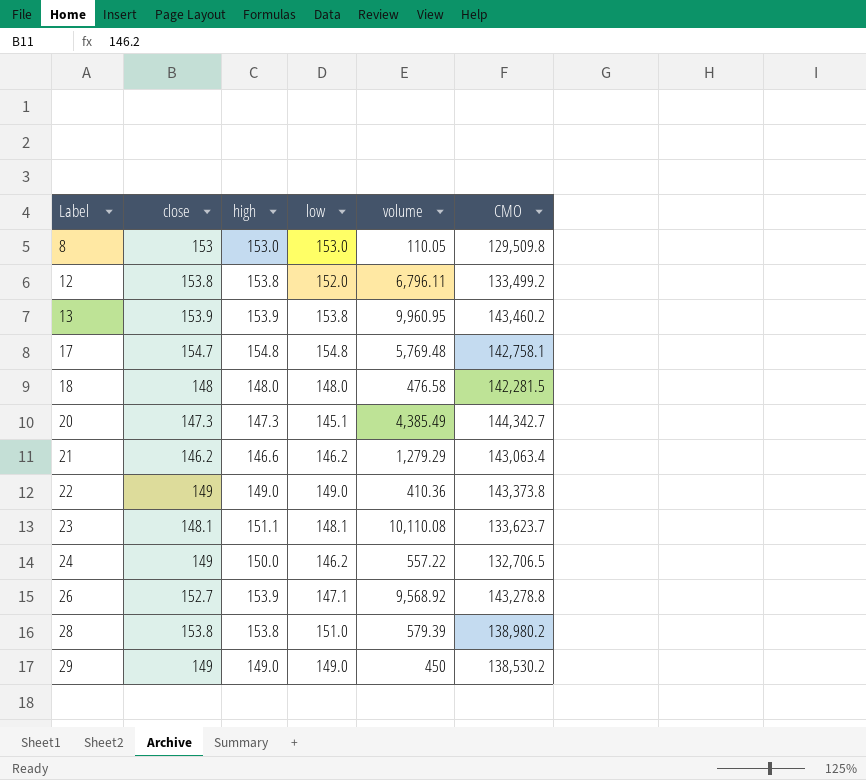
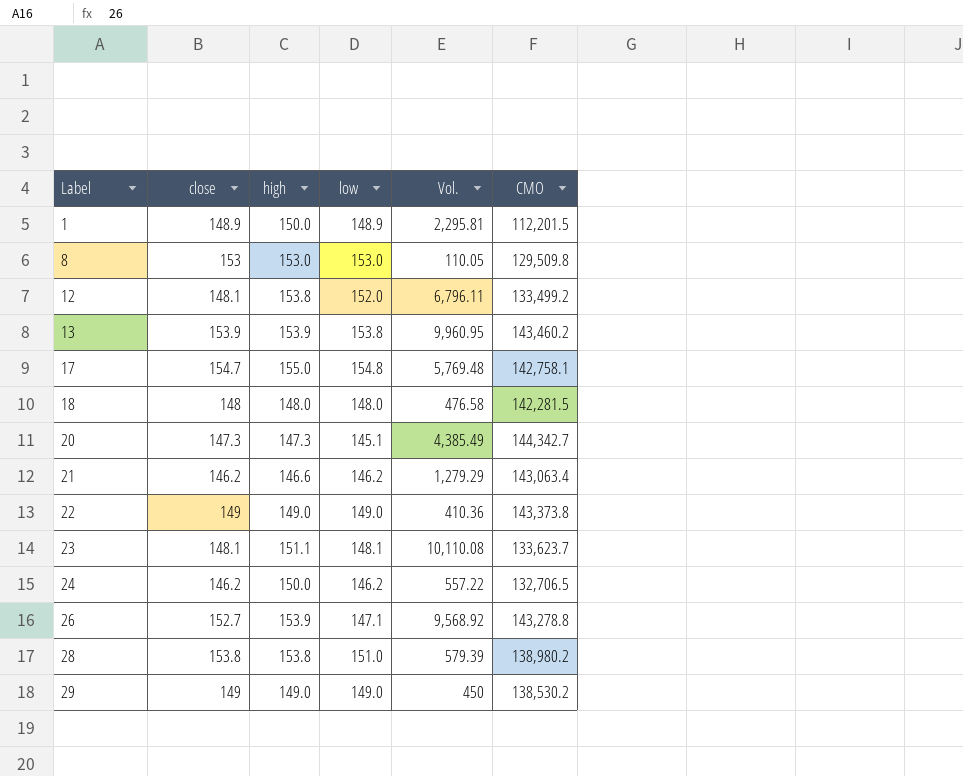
column name: volume -> Vol.
row 1: none -> 148.9 | 150.0 | 148.9 | 2,295.81 | 112,201.5
12 | close: 153.8 -> 148.1
17 | high: 154.8 -> 155.0
24 | close: 149 -> 146.2

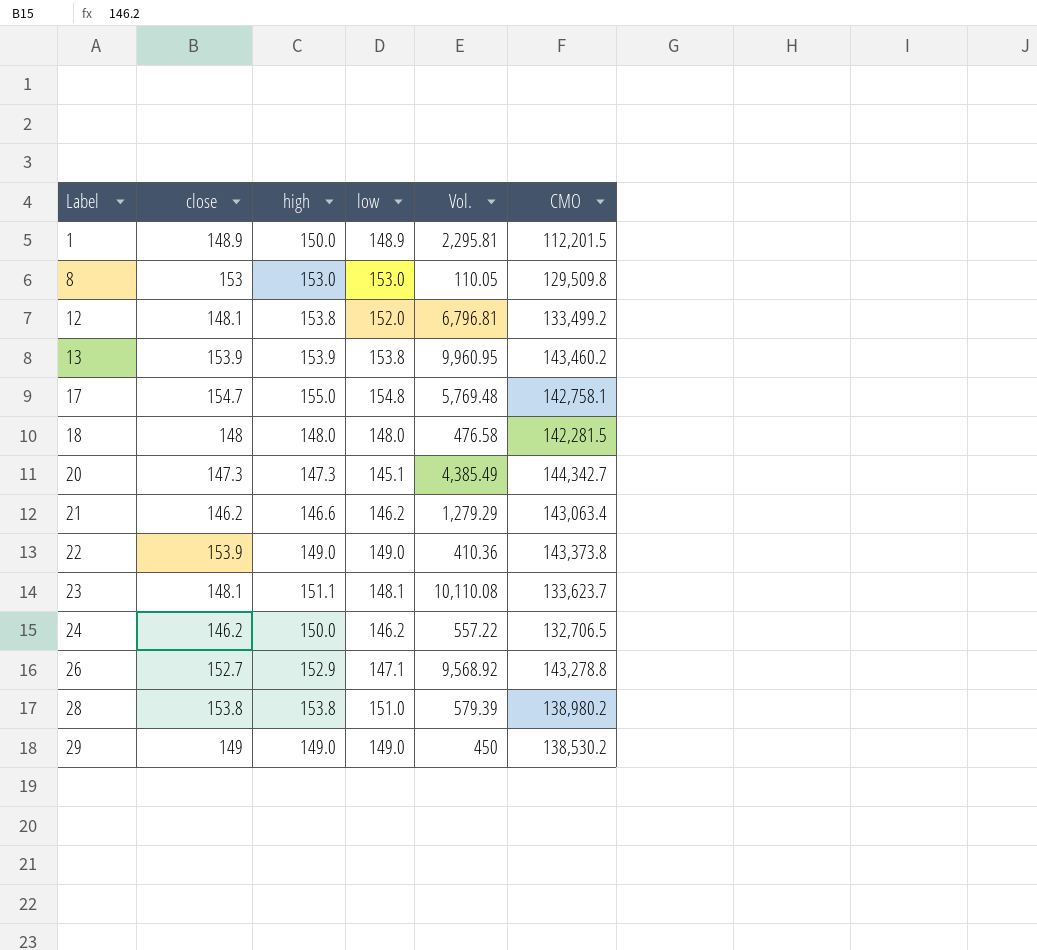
12 | Vol.: 6,796.11 -> 6,796.81
22 | close: 149 -> 153.9
26 | high: 153.9 -> 152.9

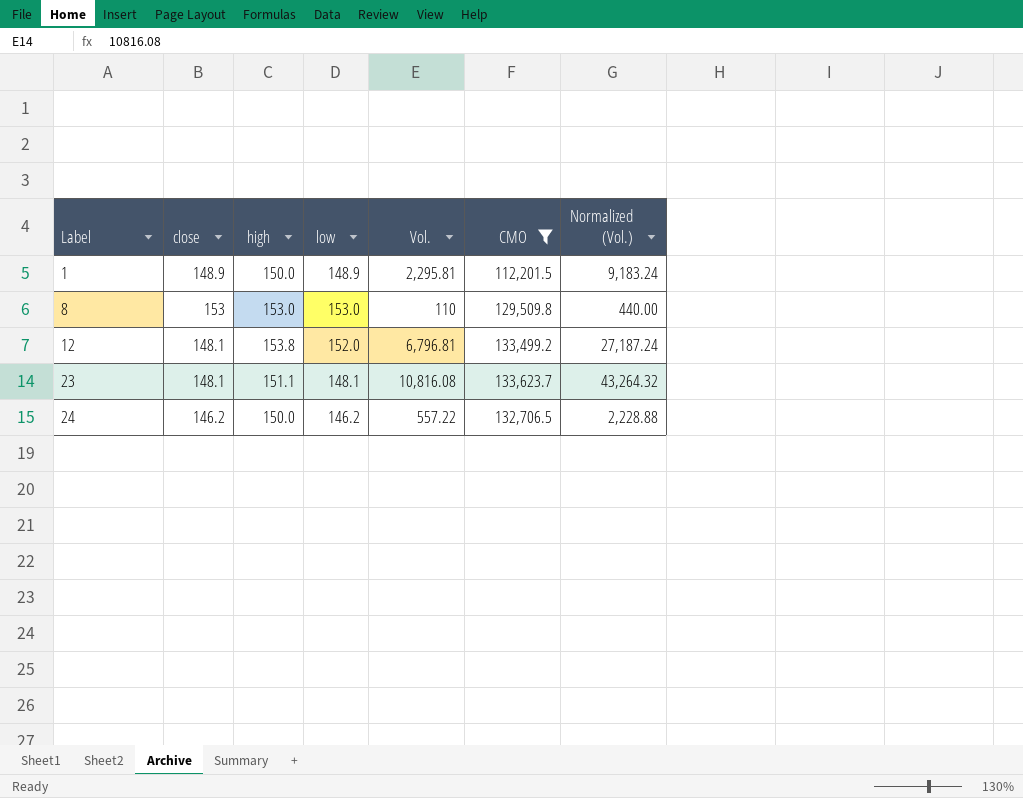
filter: none -> CMO <= 133,623.7
column Normalized (Vol.) | formula: none -> [Vol.] * 4
8 | Vol.: 110.05 -> 110
23 | Vol.: 10,110.08 -> 10,816.08

